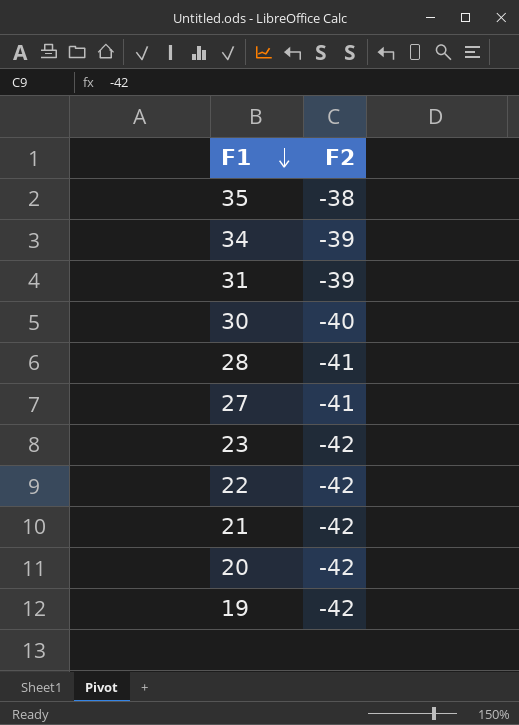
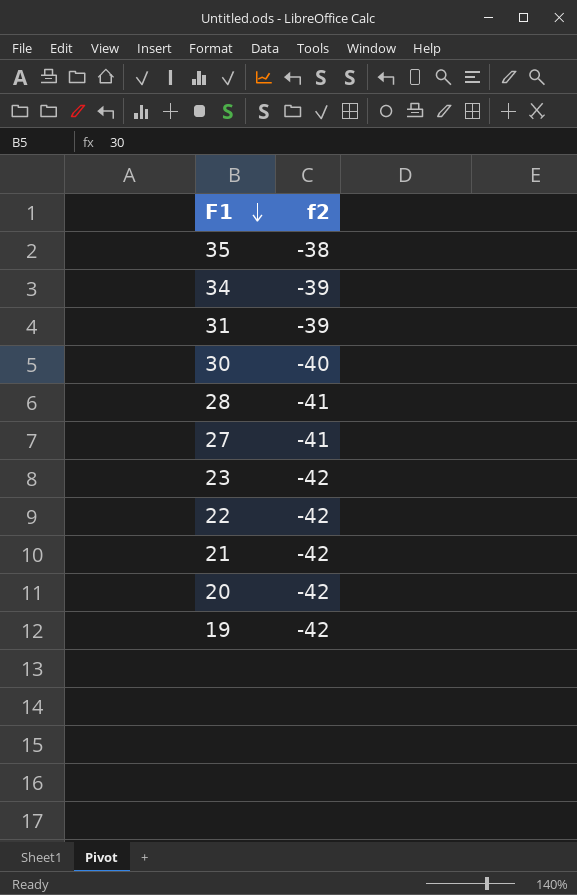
column name: F2 -> f2

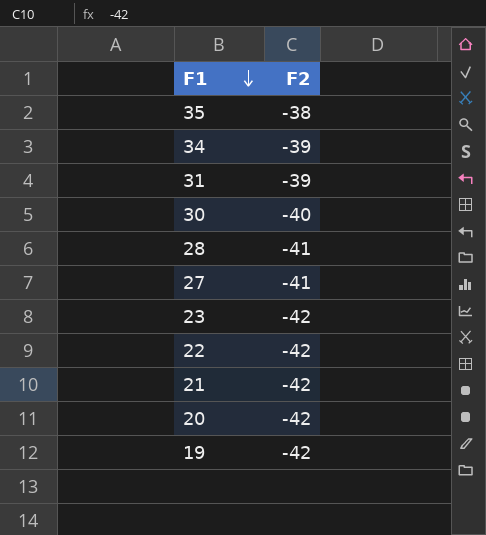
column name: f2 -> F2

